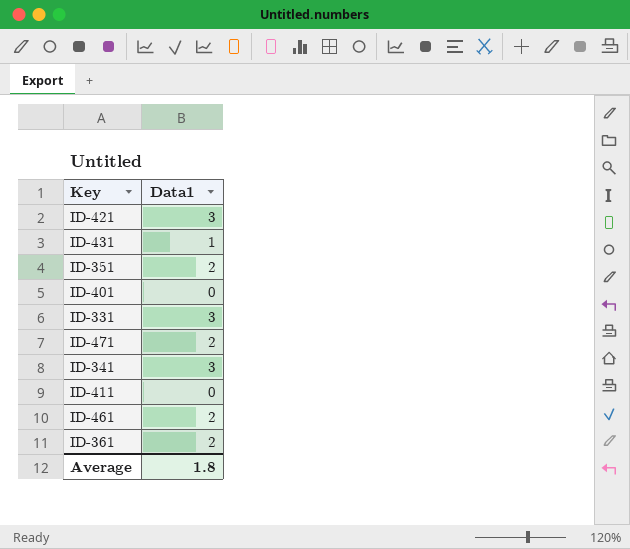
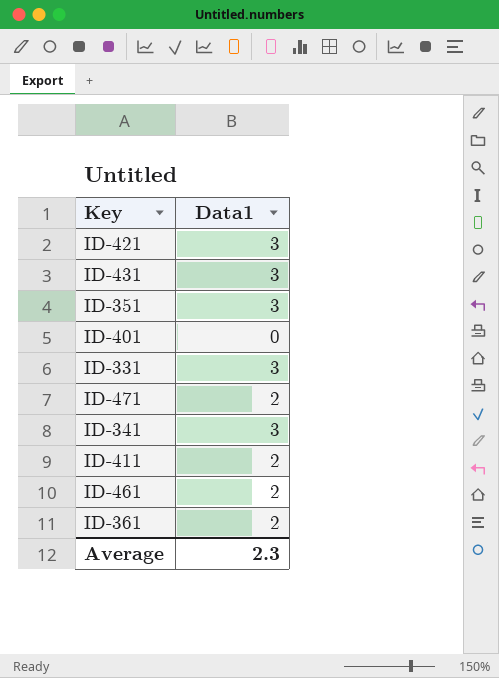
ID-431 | Data1: 1 -> 3
ID-351 | Data1: 2 -> 3
ID-411 | Data1: 0 -> 2
Average | Data1: 1.8 -> 2.3

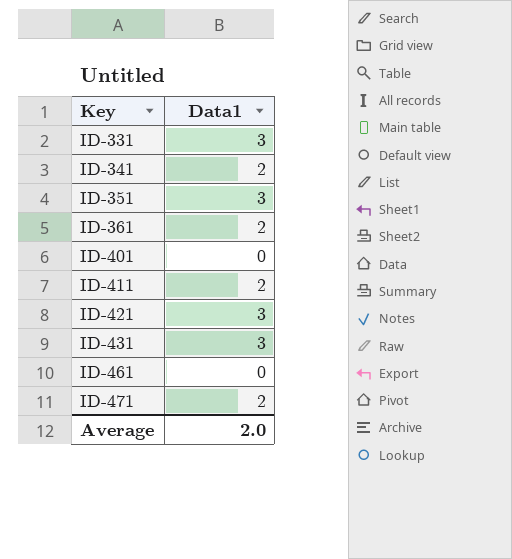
row order: none -> Key ascending
ID-341 | Data1: 3 -> 2
ID-461 | Data1: 2 -> 0
Average | Data1: 2.3 -> 2.0

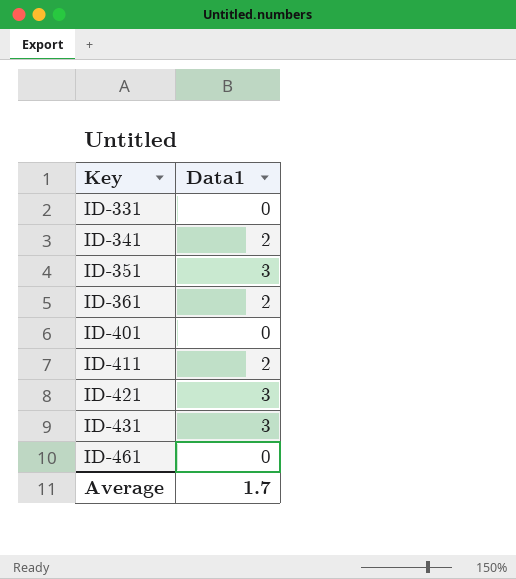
row ID-471: 2 -> none
ID-331 | Data1: 3 -> 0
Average | Data1: 2.0 -> 1.7

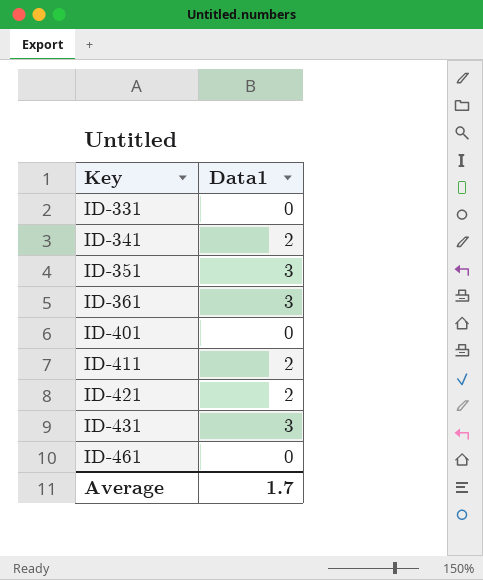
ID-361 | Data1: 2 -> 3
ID-421 | Data1: 3 -> 2

